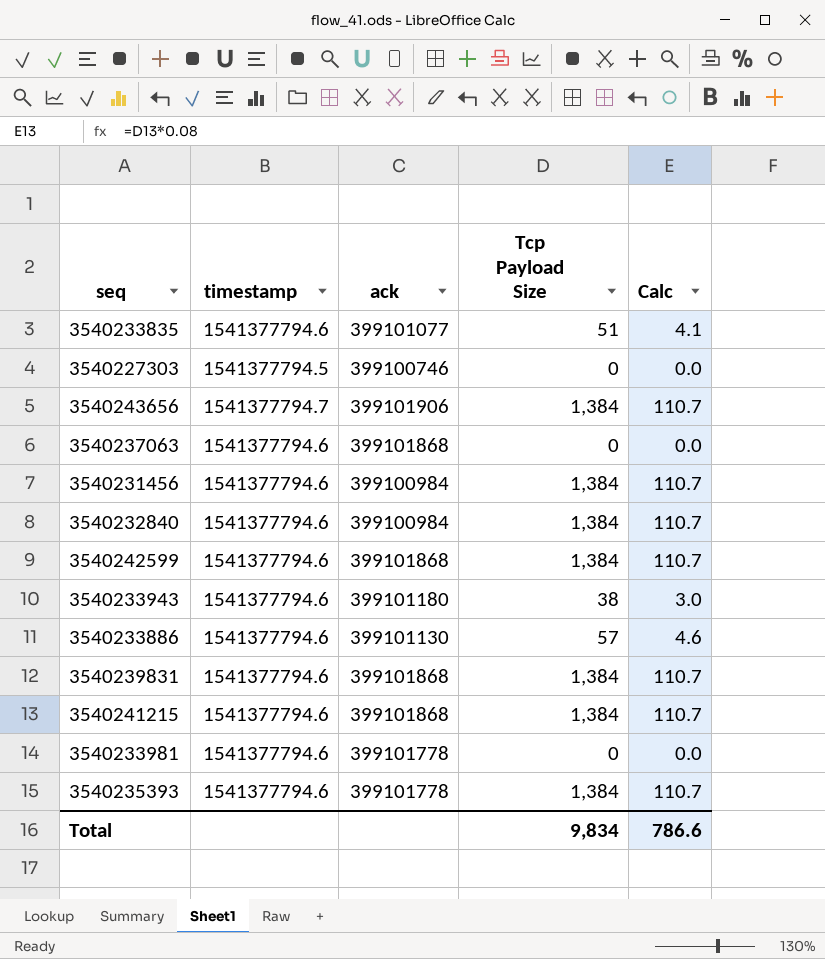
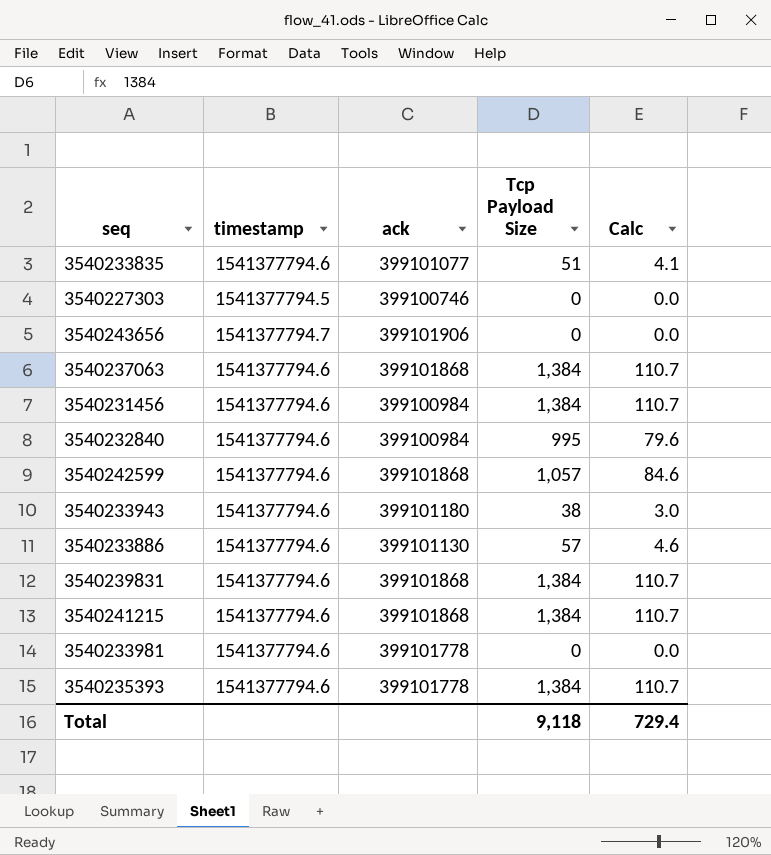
3540243656 | Tcp Payload Size: 1,384 -> 0
3540243656 | Calc: 110.7 -> 0.0
3540237063 | Tcp Payload Size: 0 -> 1,384
3540237063 | Calc: 0.0 -> 110.7
3540232840 | Tcp Payload Size: 1,384 -> 995
3540232840 | Calc: 110.7 -> 79.6
3540242599 | Tcp Payload Size: 1,384 -> 1,057
3540242599 | Calc: 110.7 -> 84.6
Total | Tcp Payload Size: 9,834 -> 9,118
Total | Calc: 786.6 -> 729.4

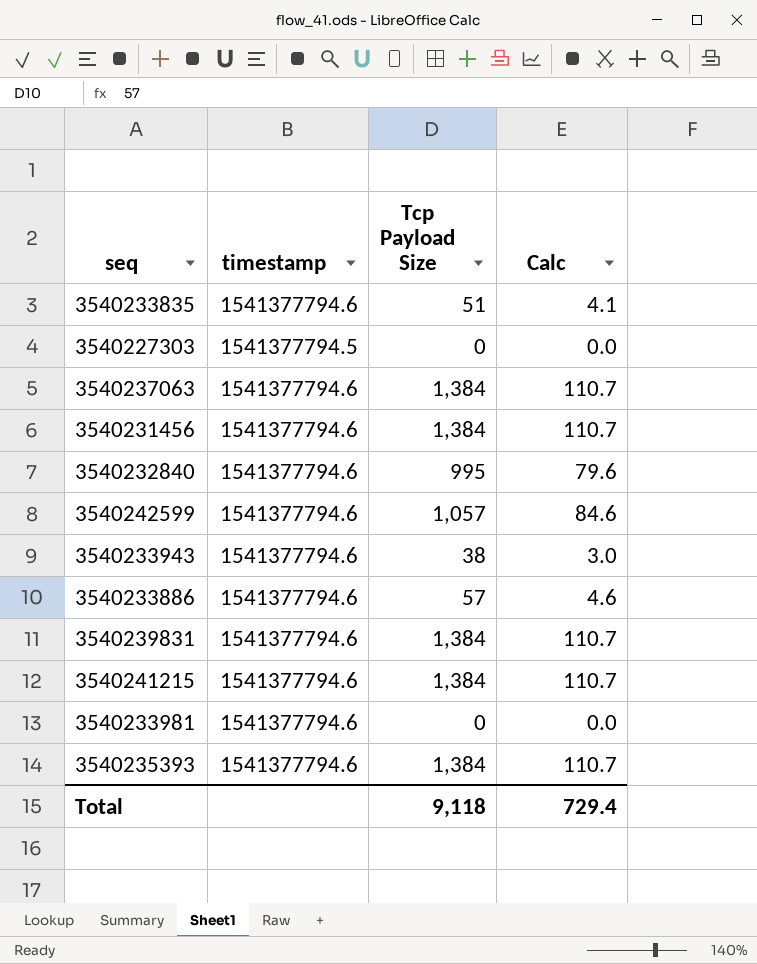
column ack | position: 3 -> none
row 3540243656: 1541377794.7 | 399101906 | 0 | 0.0 -> none

